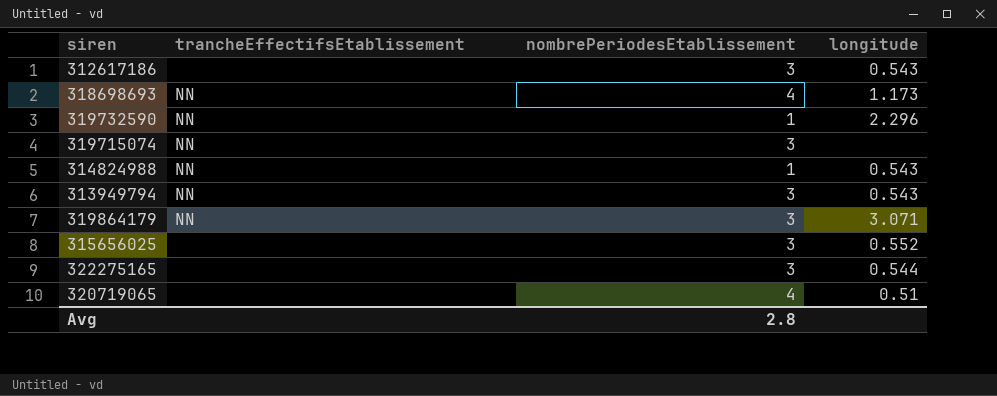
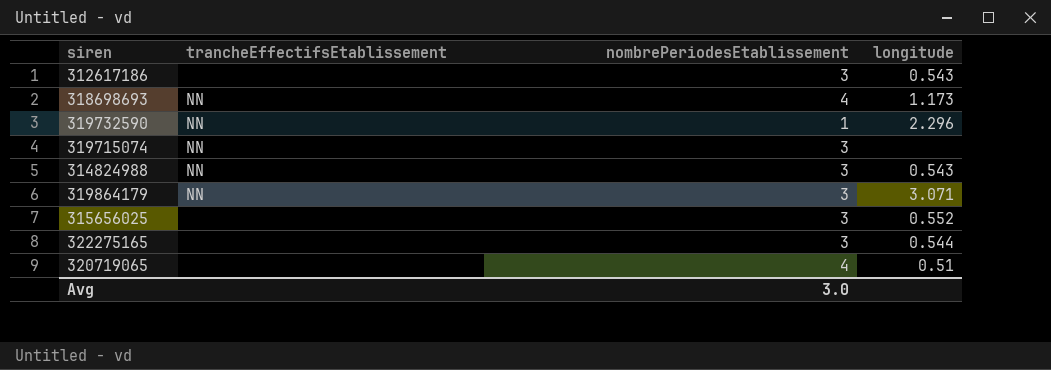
row 313949794: NN | 3 | 0.543 -> none
314824988 | nombrePeriodesEtablissement: 1 -> 3
Avg | nombrePeriodesEtablissement: 2.8 -> 3.0

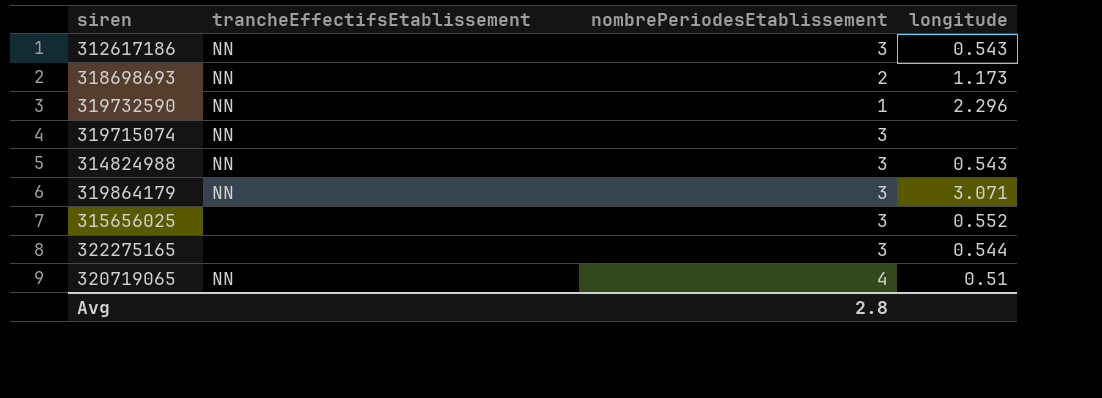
312617186 | trancheEffectifsEtablissement: none -> NN
318698693 | nombrePeriodesEtablissement: 4 -> 2
320719065 | trancheEffectifsEtablissement: none -> NN
Avg | nombrePeriodesEtablissement: 3.0 -> 2.8

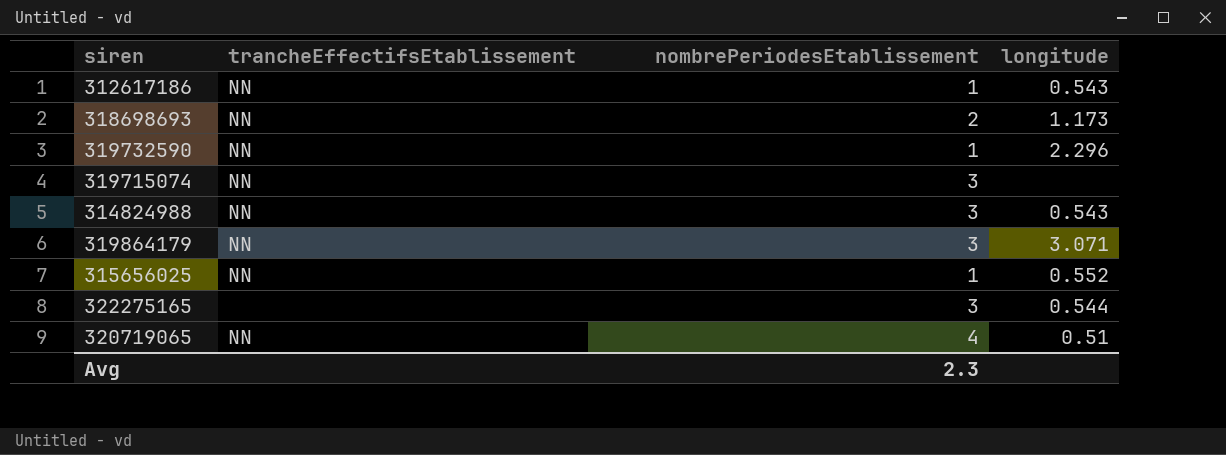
312617186 | nombrePeriodesEtablissement: 3 -> 1
315656025 | trancheEffectifsEtablissement: none -> NN
315656025 | nombrePeriodesEtablissement: 3 -> 1
Avg | nombrePeriodesEtablissement: 2.8 -> 2.3

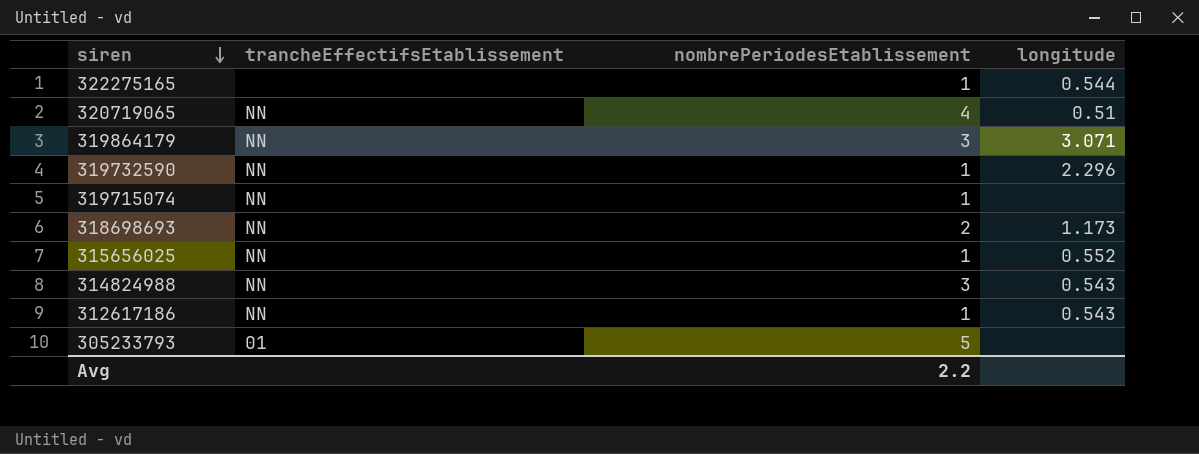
row order: none -> siren descending
322275165 | nombrePeriodesEtablissement: 3 -> 1
319715074 | nombrePeriodesEtablissement: 3 -> 1
row 305233793: none -> 01 | 5 | none
Avg | nombrePeriodesEtablissement: 2.3 -> 2.2

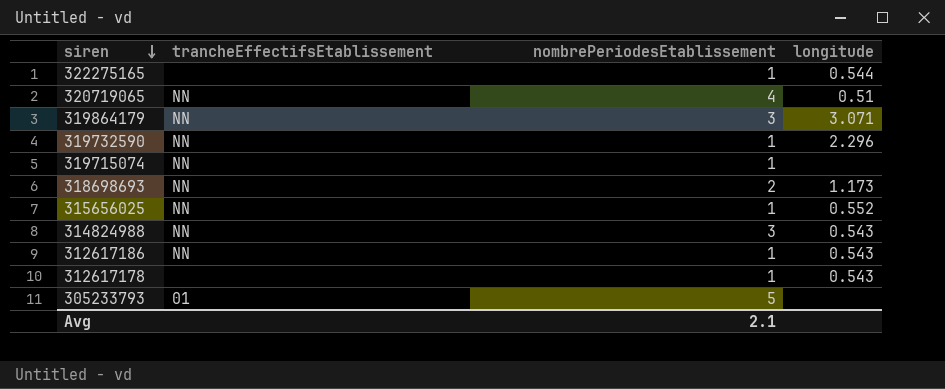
row 312617178: none -> none | 1 | 0.543
Avg | nombrePeriodesEtablissement: 2.2 -> 2.1

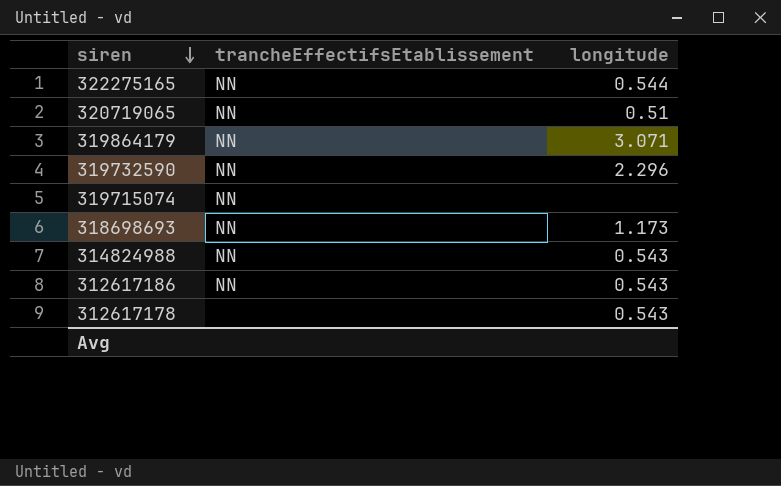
column nombrePeriodesEtablissement | position: 3 -> none
row 315656025: NN | 1 | 0.552 -> none
row 305233793: 01 | 5 | none -> none
322275165 | trancheEffectifsEtablissement: none -> NN

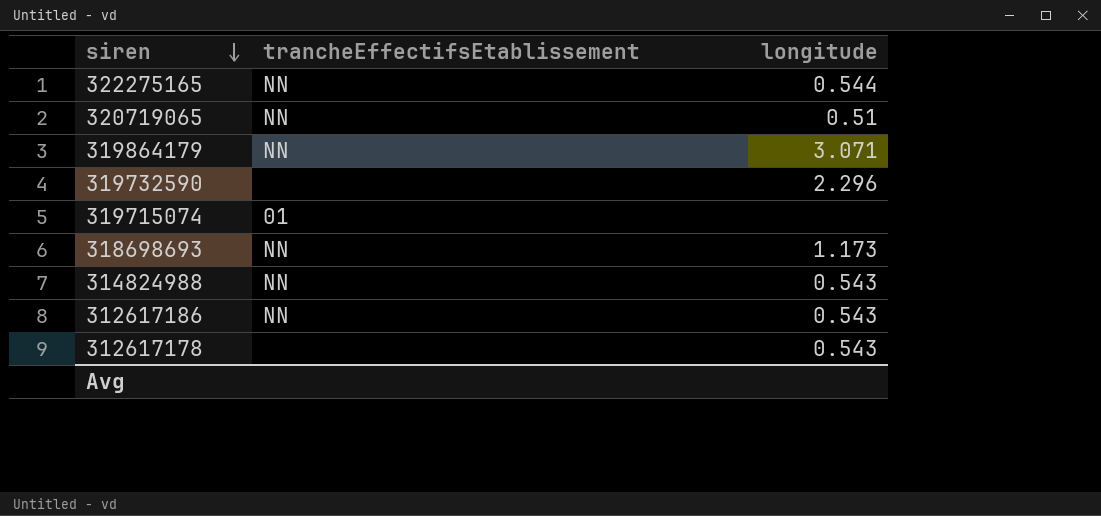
319732590 | trancheEffectifsEtablissement: NN -> none
319715074 | trancheEffectifsEtablissement: NN -> 01

